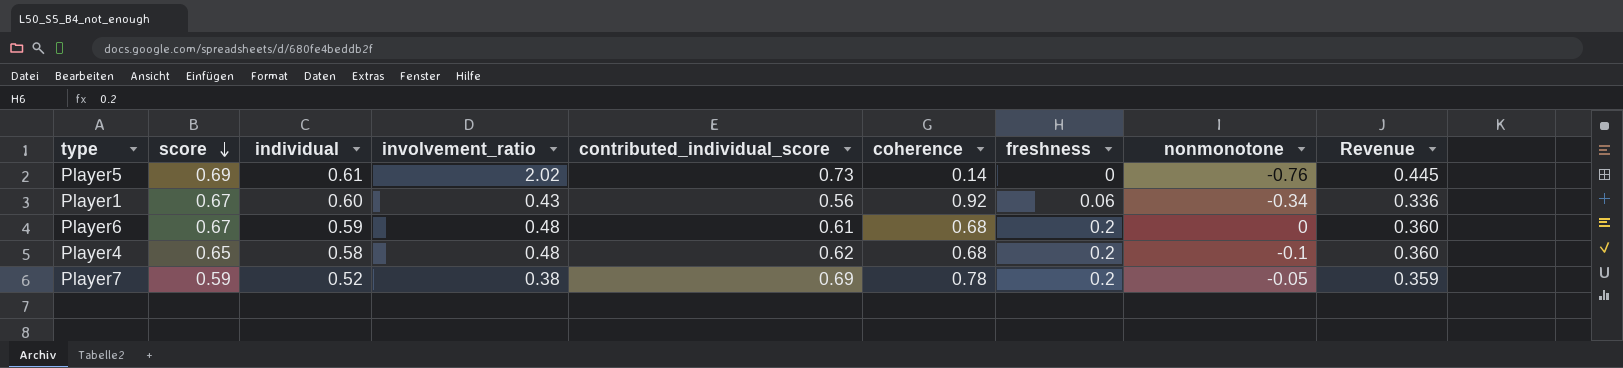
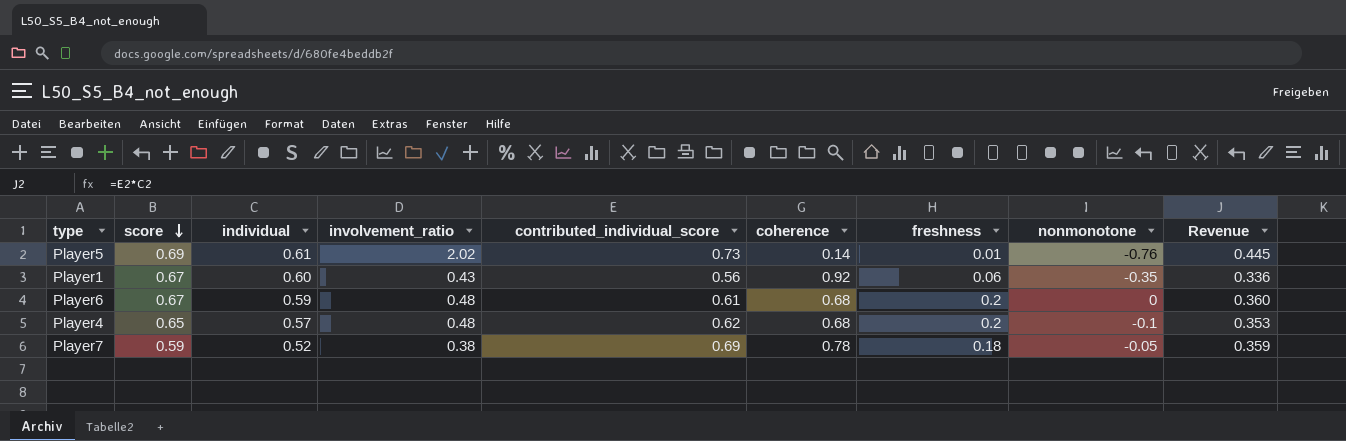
Player5 | freshness: 0 -> 0.01
Player1 | nonmonotone: -0.34 -> -0.35
Player4 | individual: 0.58 -> 0.57
Player4 | Revenue: 0.360 -> 0.353
Player7 | freshness: 0.2 -> 0.18

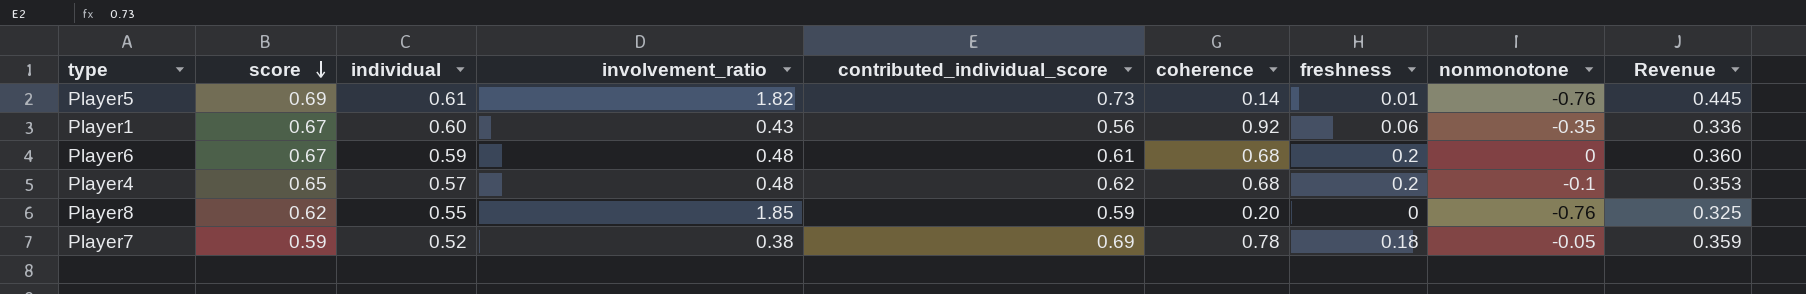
Player5 | involvement_ratio: 2.02 -> 1.82
row Player8: none -> 0.62 | 0.55 | 1.85 | 0.59 | 0.20 | 0 | -0.76 | 0.325

